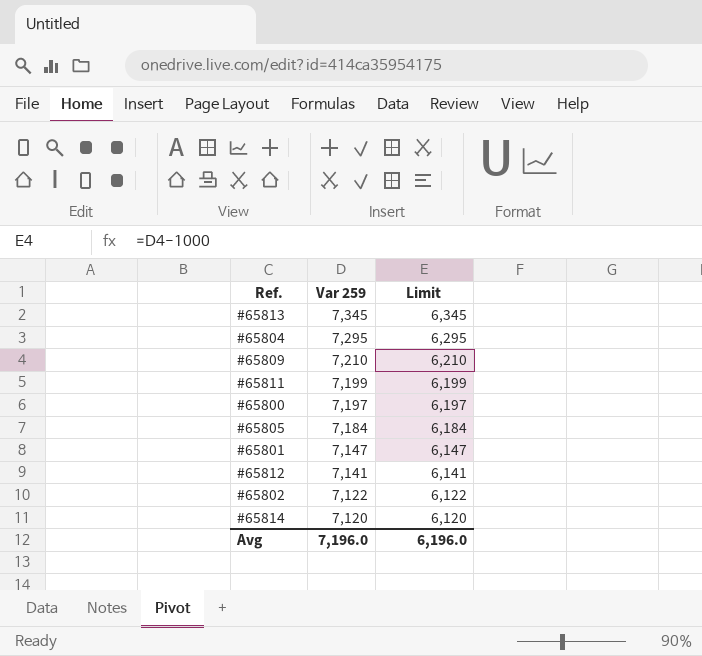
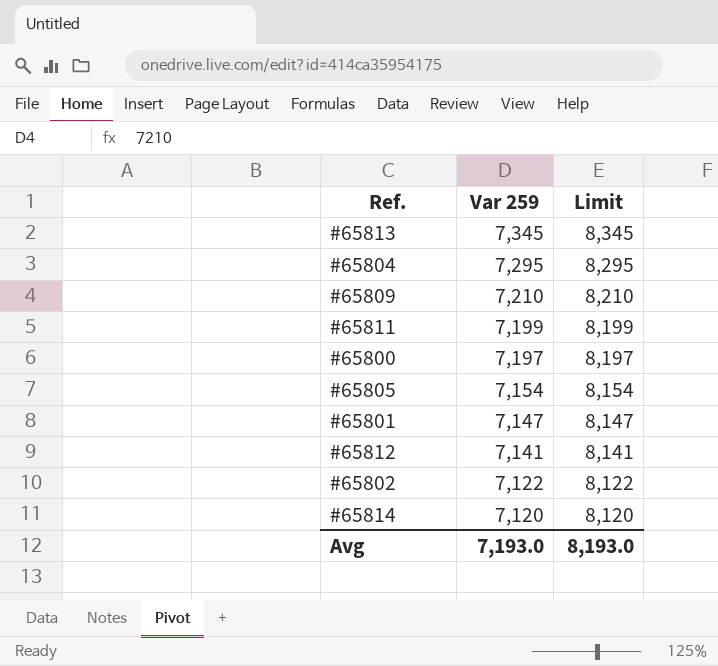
column Limit | formula: [Var 259] - 1000 -> [Var 259] + 1000
#65805 | Var 259: 7,184 -> 7,154
Avg | Var 259: 7,196.0 -> 7,193.0
Avg | Limit: 6,196.0 -> 8,193.0

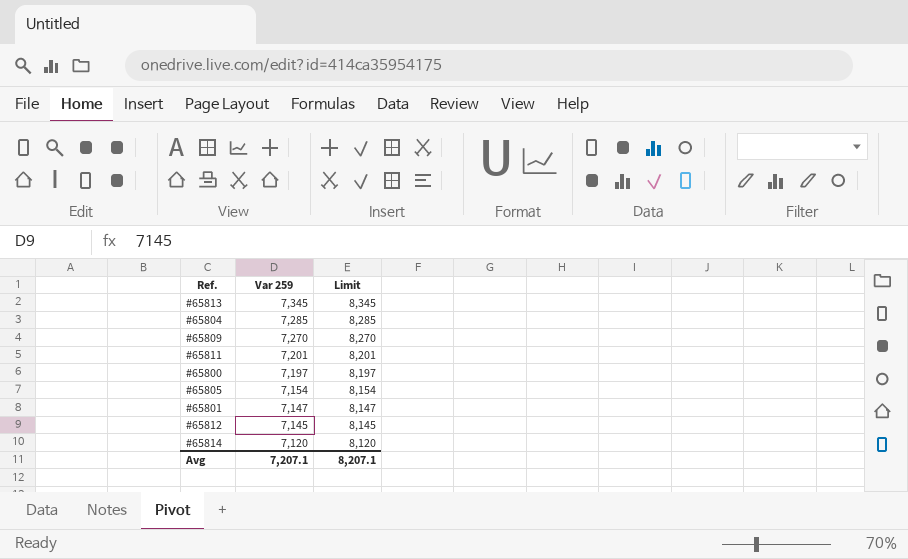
row #65802: 7,122 | 8,122 -> none
#65804 | Var 259: 7,295 -> 7,285
#65804 | Limit: 8,295 -> 8,285
#65809 | Var 259: 7,210 -> 7,270
#65809 | Limit: 8,210 -> 8,270
#65811 | Var 259: 7,199 -> 7,201
#65811 | Limit: 8,199 -> 8,201
#65812 | Var 259: 7,141 -> 7,145
#65812 | Limit: 8,141 -> 8,145
Avg | Var 259: 7,193.0 -> 7,207.1
Avg | Limit: 8,193.0 -> 8,207.1

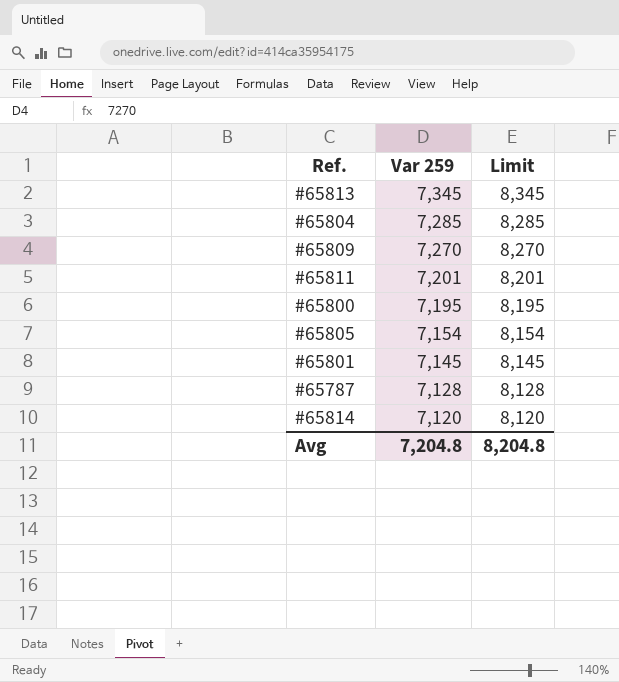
row #65812: 7,145 | 8,145 -> none
#65800 | Var 259: 7,197 -> 7,195
#65800 | Limit: 8,197 -> 8,195
#65801 | Var 259: 7,147 -> 7,145
#65801 | Limit: 8,147 -> 8,145
row #65787: none -> 7,128 | 8,128
Avg | Var 259: 7,207.1 -> 7,204.8
Avg | Limit: 8,207.1 -> 8,204.8

